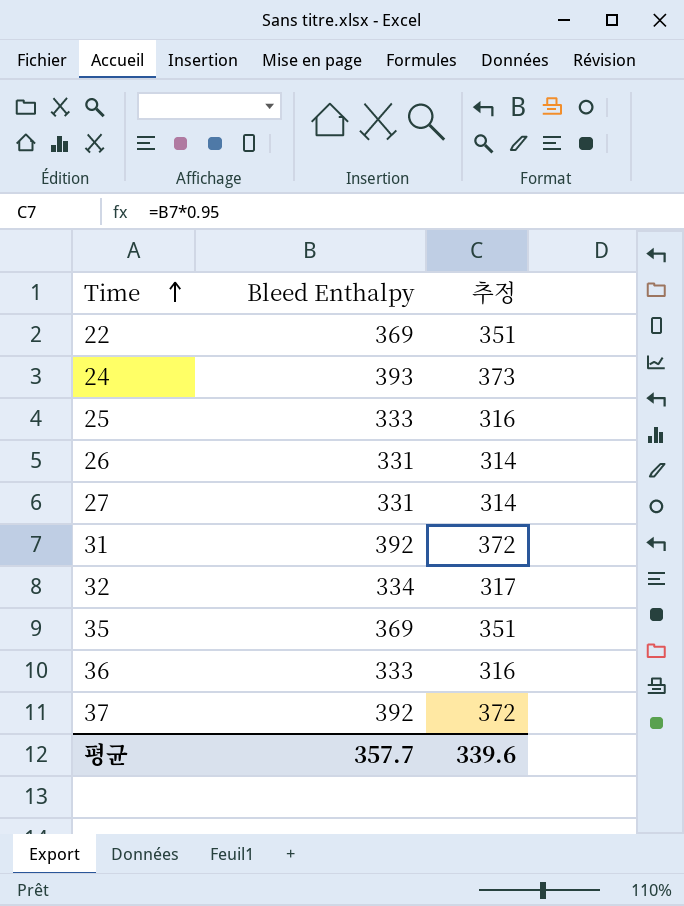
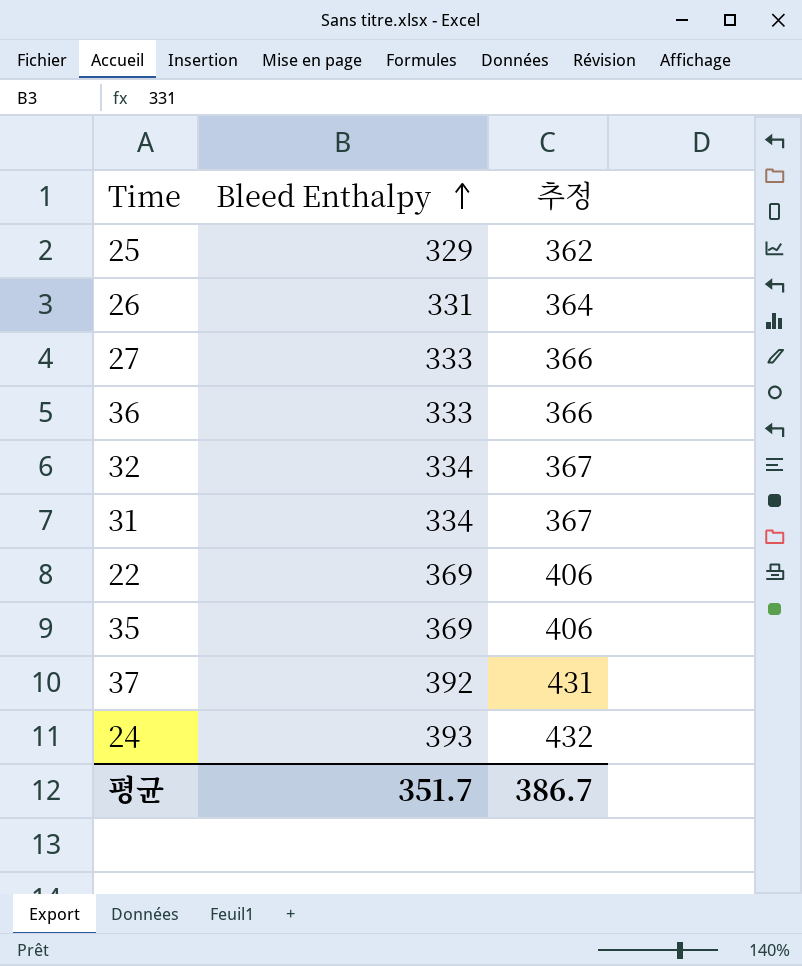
row order: Time ascending -> Bleed Enthalpy ascending
column 추정 | formula: [Bleed Enthalpy] * 0.95 -> [Bleed Enthalpy] * 1.1
25 | Bleed Enthalpy: 333 -> 329
27 | Bleed Enthalpy: 331 -> 333
31 | Bleed Enthalpy: 392 -> 334
평균 | Bleed Enthalpy: 357.7 -> 351.7
평균 | 추정: 339.6 -> 386.7

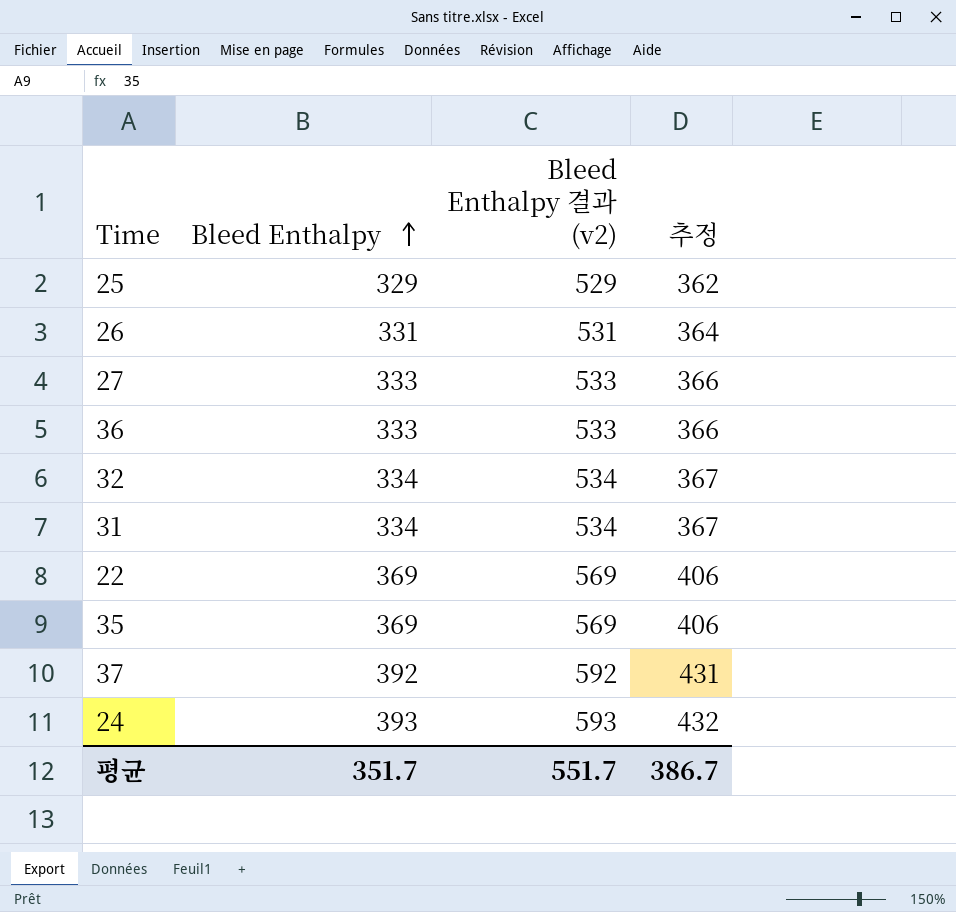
column Bleed Enthalpy 결과 (v2) | formula: none -> [Bleed Enthalpy] + 200

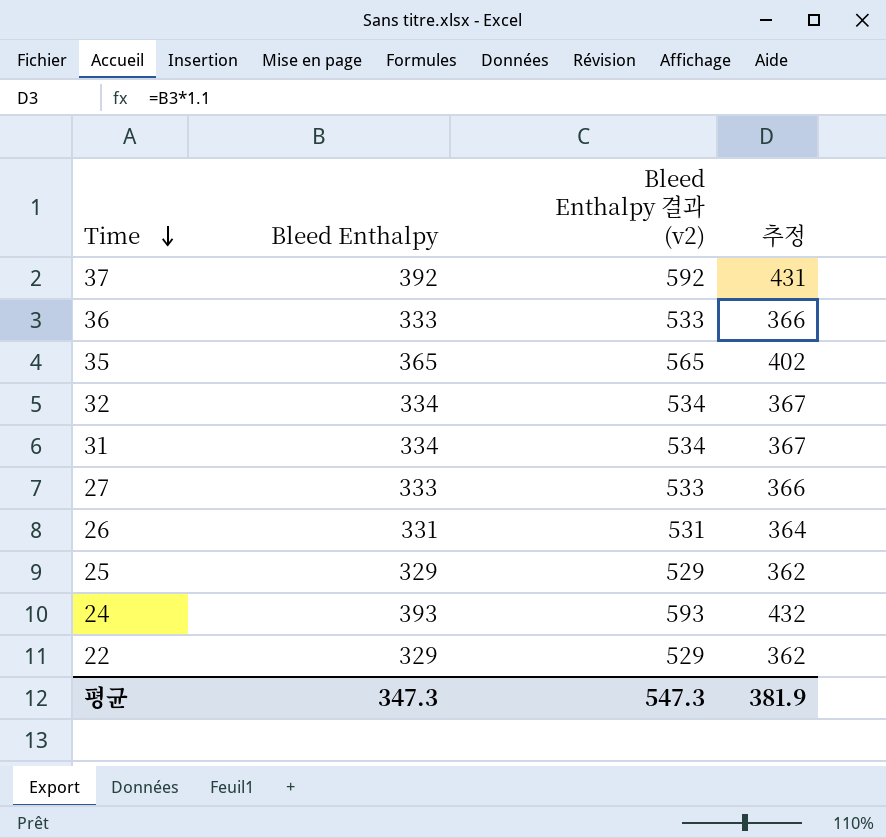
row order: Bleed Enthalpy ascending -> Time descending
35 | Bleed Enthalpy: 369 -> 365
35 | Bleed Enthalpy 결과 (v2): 569 -> 565
35 | 추정: 406 -> 402
22 | Bleed Enthalpy: 369 -> 329
22 | Bleed Enthalpy 결과 (v2): 569 -> 529
22 | 추정: 406 -> 362
평균 | Bleed Enthalpy: 351.7 -> 347.3
평균 | Bleed Enthalpy 결과 (v2): 551.7 -> 547.3
평균 | 추정: 386.7 -> 381.9

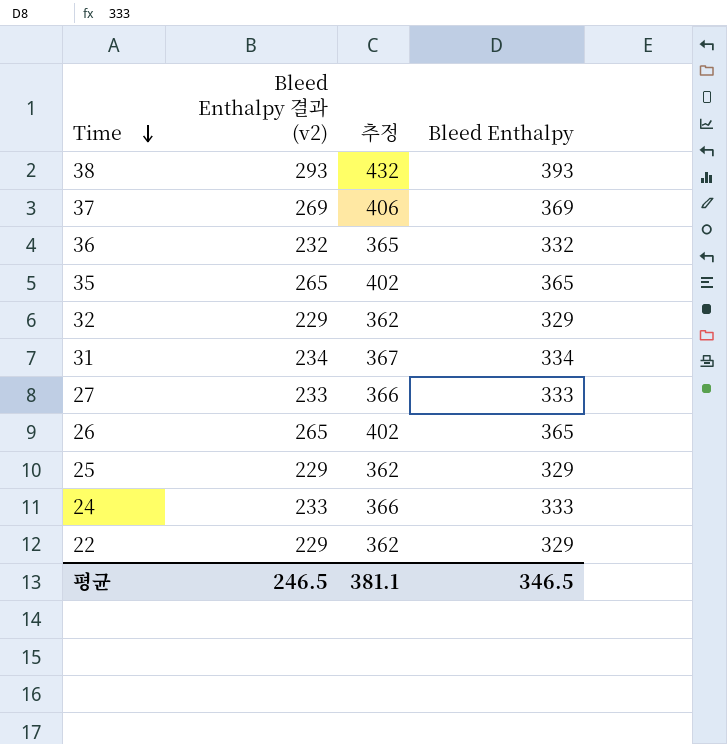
column Bleed Enthalpy 결과 (v2) | formula: [Bleed Enthalpy] + 200 -> [Bleed Enthalpy] - 100
column Bleed Enthalpy | position: 2 -> 4
row 38: none -> 293 | 432 | 393
37 | 추정: 431 -> 406
37 | Bleed Enthalpy: 392 -> 369
36 | 추정: 366 -> 365
36 | Bleed Enthalpy: 333 -> 332
32 | 추정: 367 -> 362
32 | Bleed Enthalpy: 334 -> 329
26 | 추정: 364 -> 402
26 | Bleed Enthalpy: 331 -> 365
24 | 추정: 432 -> 366
24 | Bleed Enthalpy: 393 -> 333
평균 | Bleed Enthalpy 결과 (v2): 547.3 -> 246.5
평균 | 추정: 381.9 -> 381.1
평균 | Bleed Enthalpy: 347.3 -> 346.5

